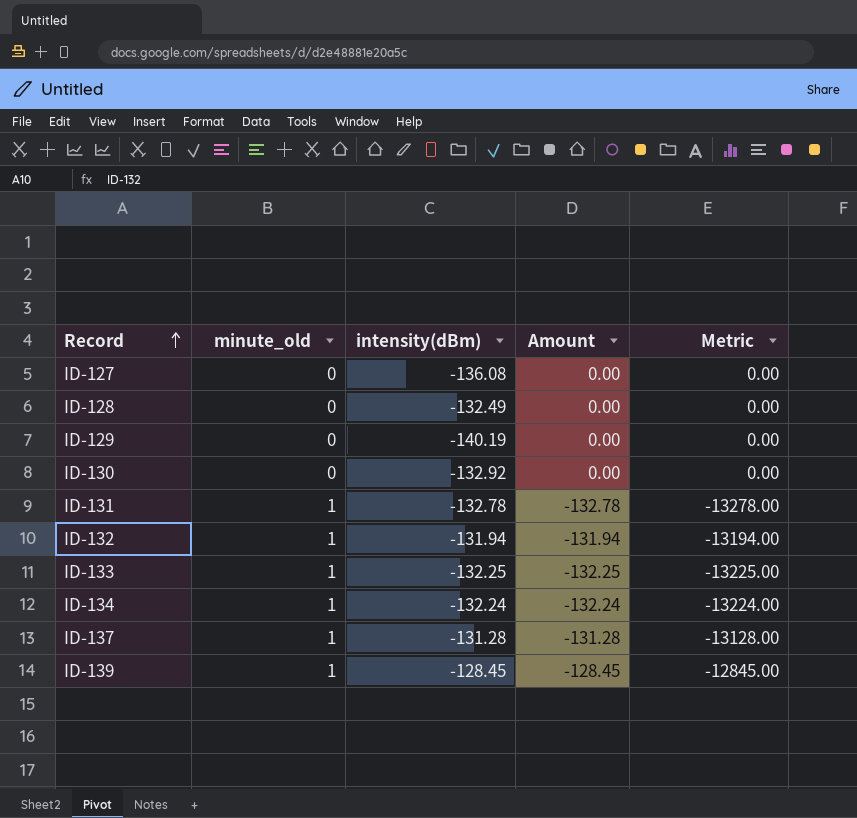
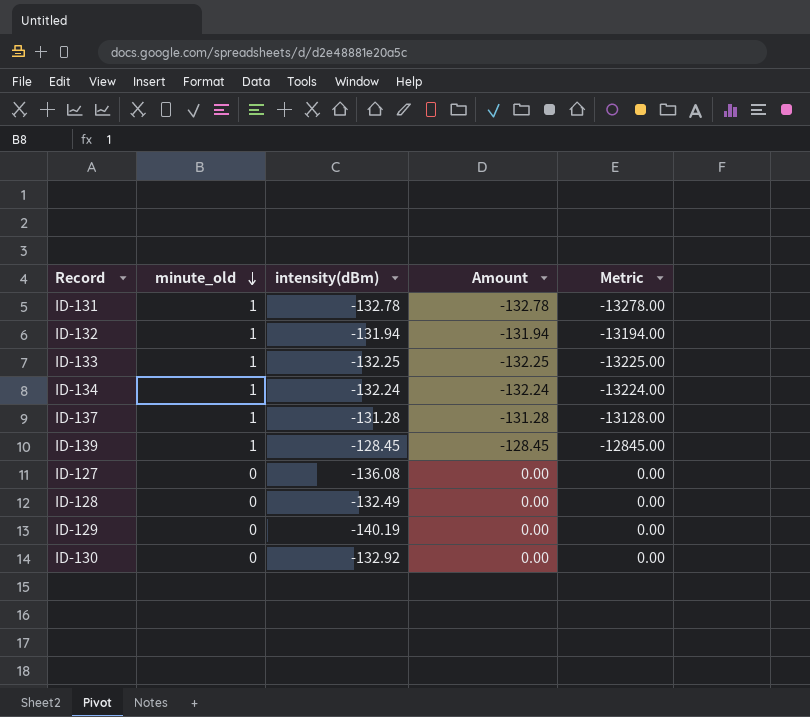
row order: Record ascending -> minute_old descending

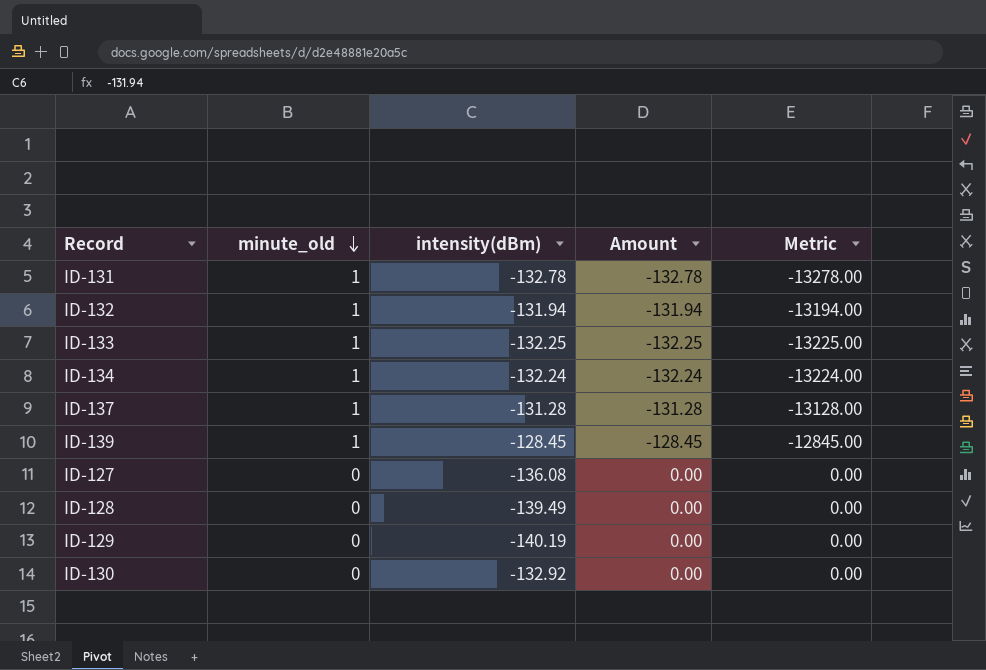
ID-128 | intensity(dBm): -132.49 -> -139.49

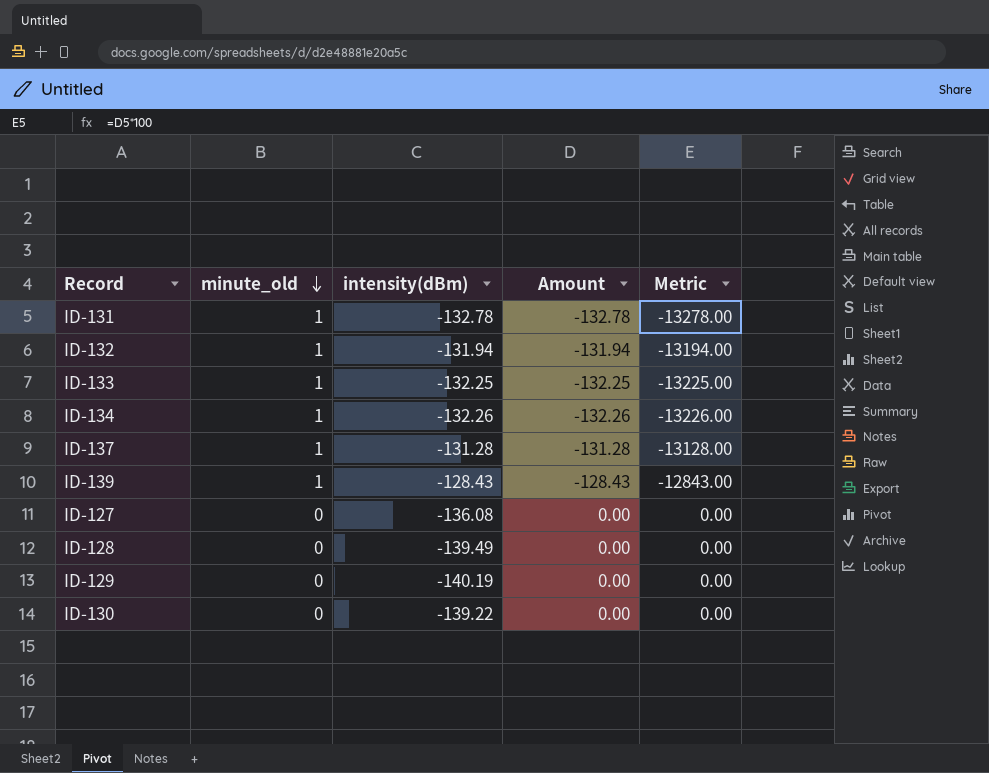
ID-134 | intensity(dBm): -132.24 -> -132.26
ID-134 | Amount: -132.24 -> -132.26
ID-134 | Metric: -13224.00 -> -13226.00
ID-139 | intensity(dBm): -128.45 -> -128.43
ID-139 | Amount: -128.45 -> -128.43
ID-139 | Metric: -12845.00 -> -12843.00
ID-130 | intensity(dBm): -132.92 -> -139.22

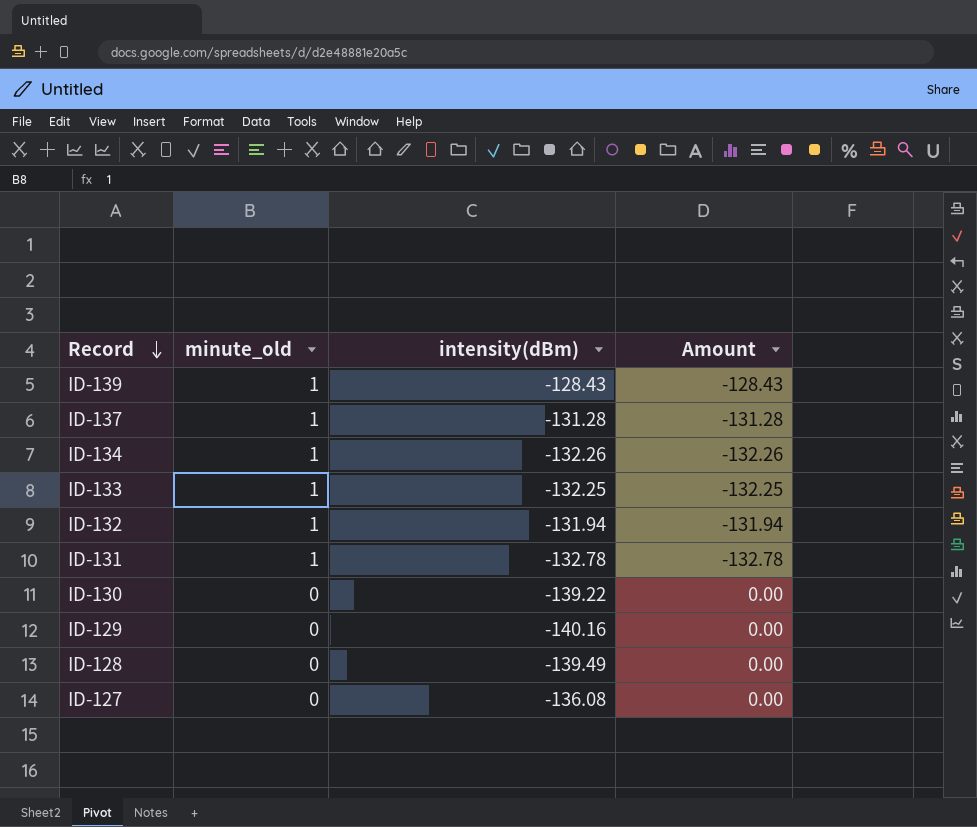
row order: minute_old descending -> Record descending
column Metric | formula: [Amount] * 100 -> none
ID-129 | intensity(dBm): -140.19 -> -140.16

